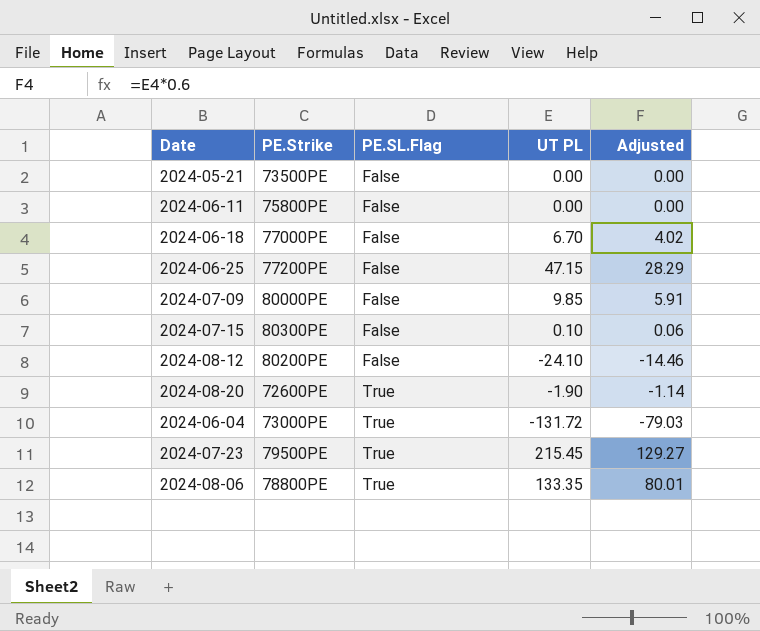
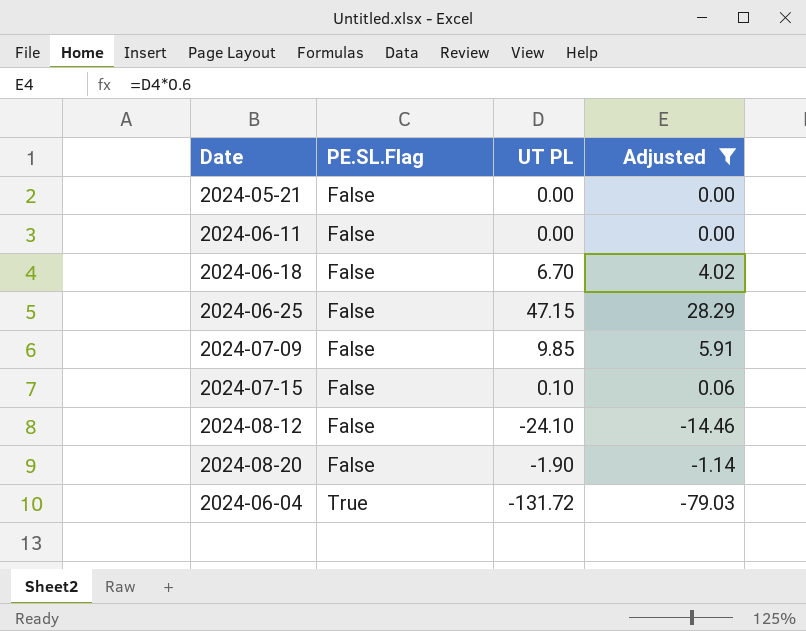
filter: none -> Adjusted <= 28.29
column PE.Strike | position: 2 -> none
2024-08-20 | PE.SL.Flag: True -> False

